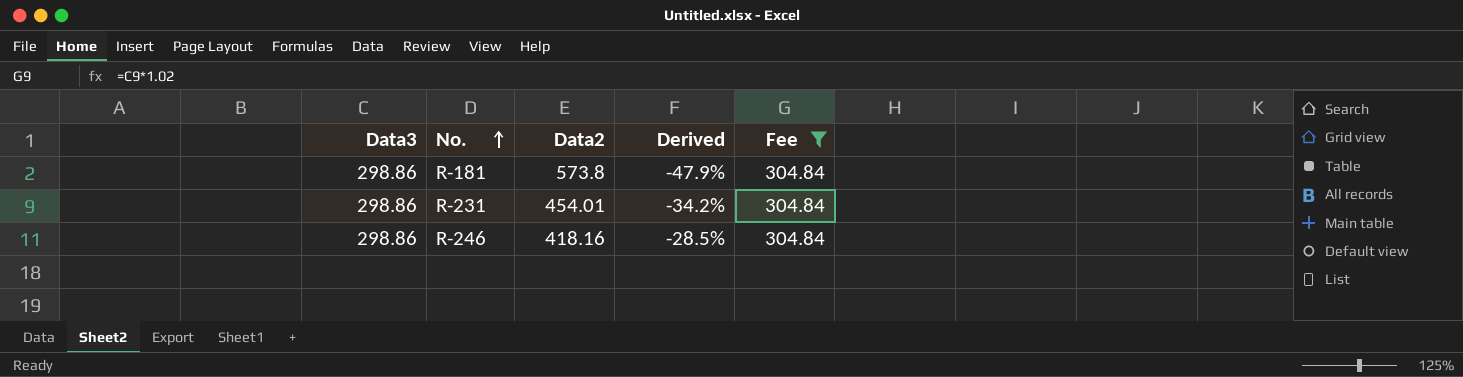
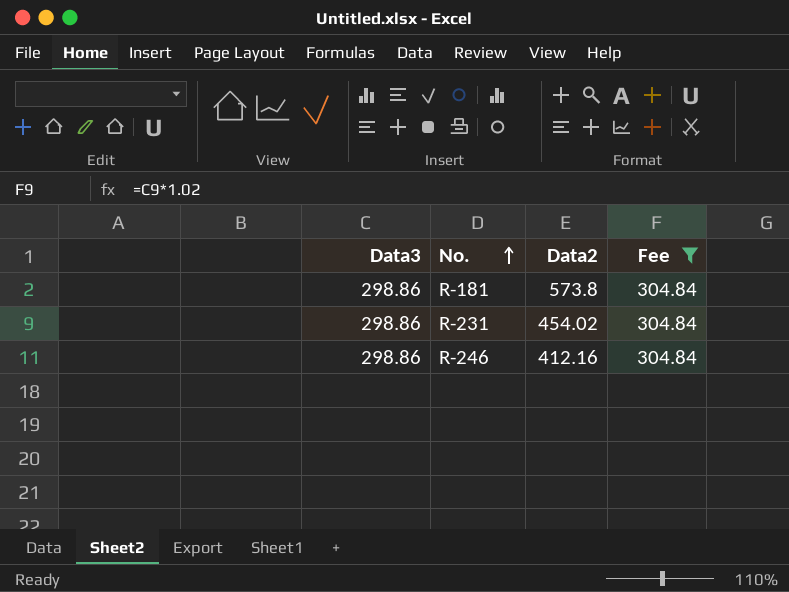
column Derived | formula: ([Data3] - [Data2]) / [Data2] -> none
R-231 | Data2: 454.01 -> 454.02
R-246 | Data2: 418.16 -> 412.16

